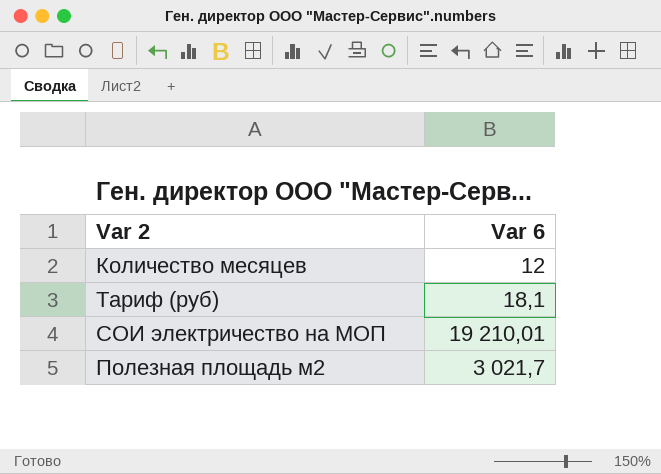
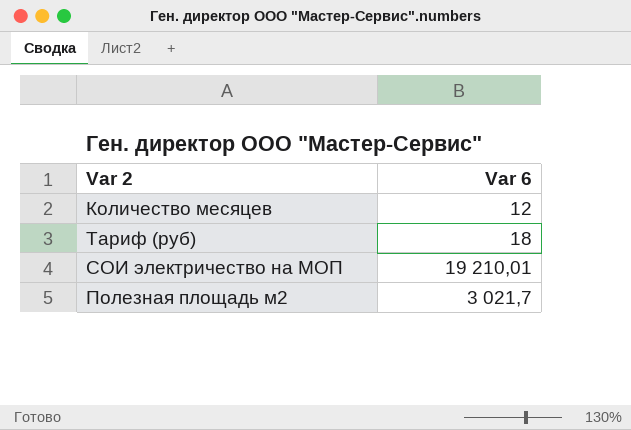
Тариф (руб) | Var 6: 18,1 -> 18

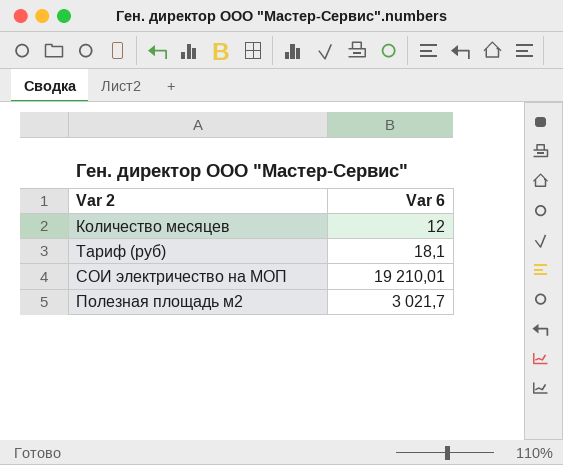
Тариф (руб) | Var 6: 18 -> 18,1

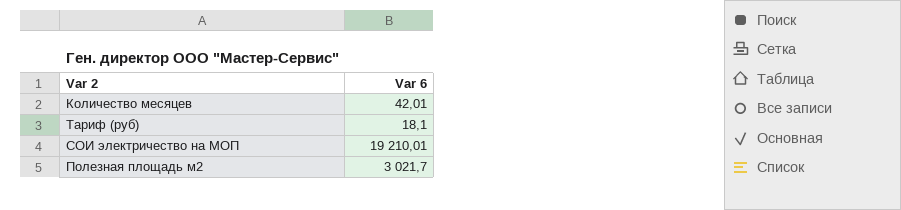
Количество месяцев | Var 6: 12 -> 42,01

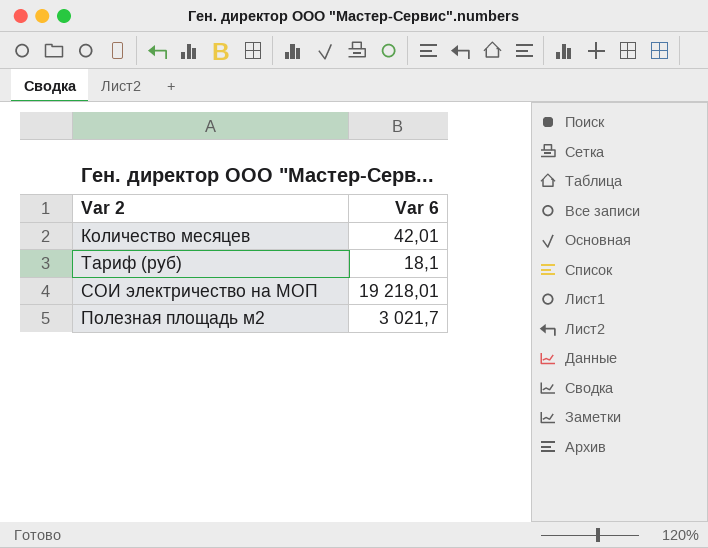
СОИ электричество на МОП | Var 6: 19 210,01 -> 19 218,01

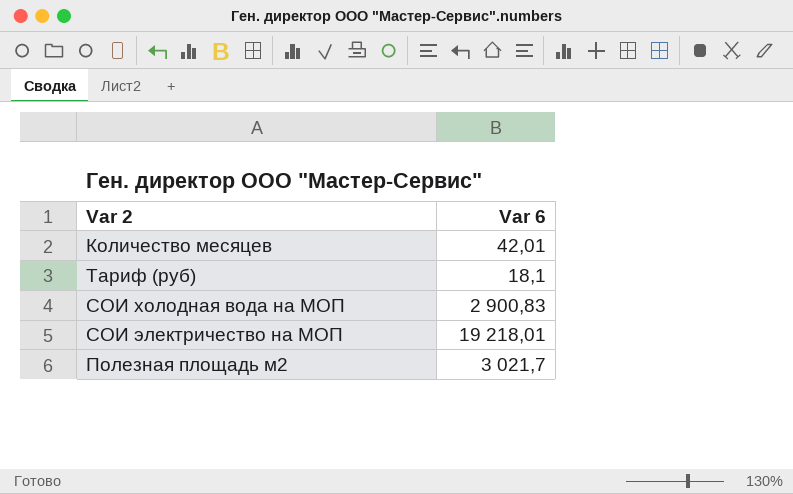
row СОИ холодная вода на МОП: none -> 2 900,83

